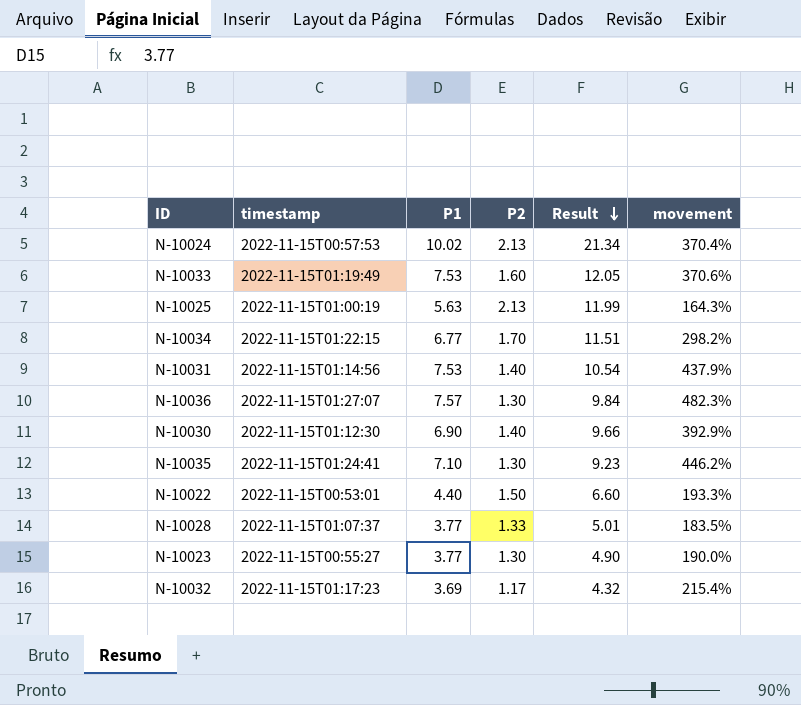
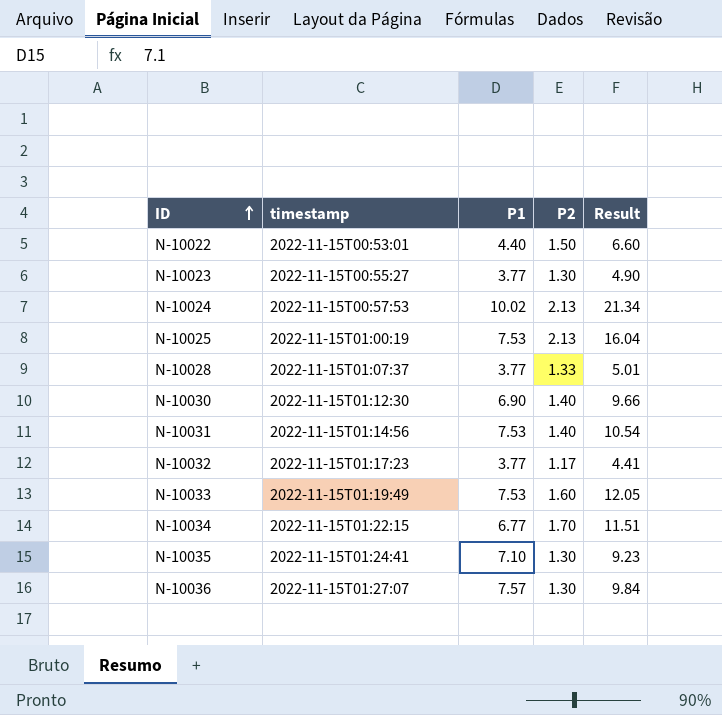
row order: Result descending -> ID ascending
column movement | formula: ([P1] - [P2]) / [P2] -> none
N-10025 | P1: 5.63 -> 7.53
N-10025 | Result: 11.99 -> 16.04
N-10032 | P1: 3.69 -> 3.77
N-10032 | Result: 4.32 -> 4.41

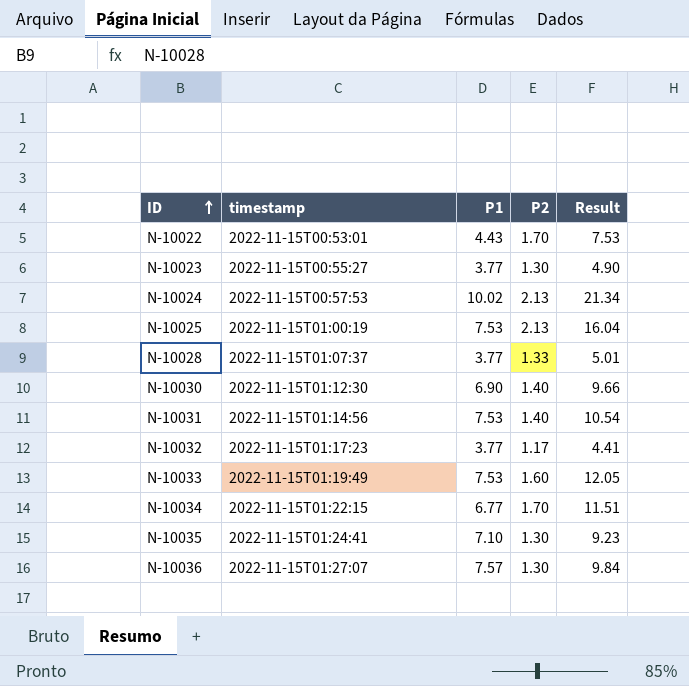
N-10022 | P1: 4.40 -> 4.43
N-10022 | P2: 1.50 -> 1.70
N-10022 | Result: 6.60 -> 7.53

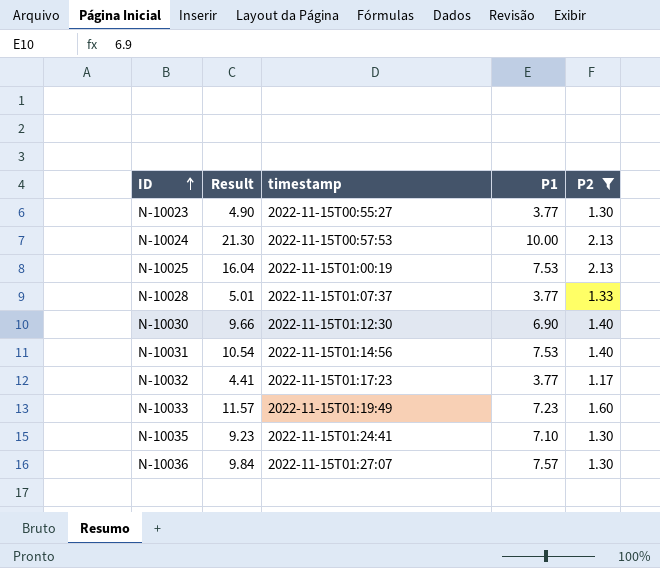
filter: none -> P2 != 1.70
column Result | position: 5 -> 2
N-10024 | Result: 21.34 -> 21.30
N-10024 | P1: 10.02 -> 10.00
N-10033 | Result: 12.05 -> 11.57
N-10033 | P1: 7.53 -> 7.23

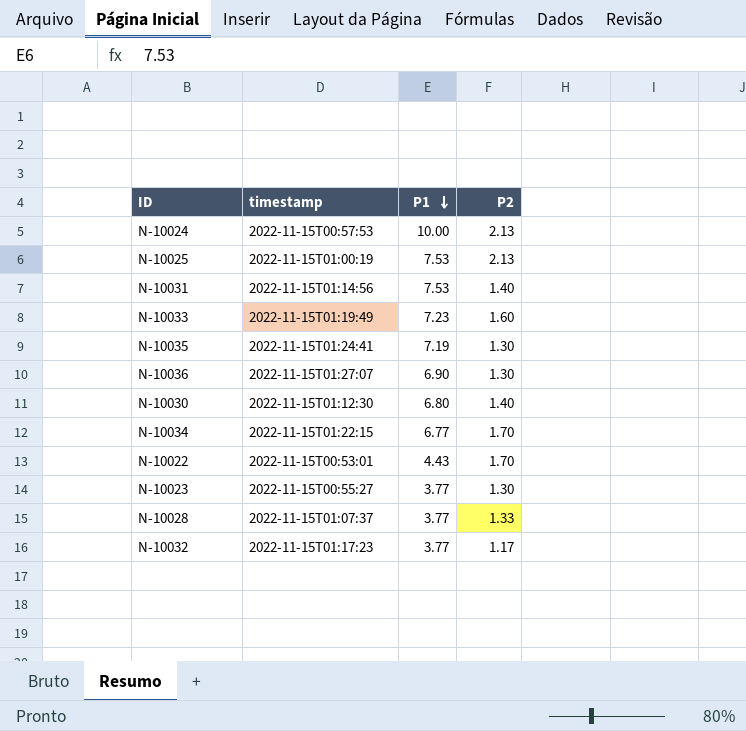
filter: P2 != 1.70 -> none
row order: ID ascending -> P1 descending
column Result | formula: [P1] * [P2] -> none
N-10035 | P1: 7.10 -> 7.19
N-10036 | P1: 7.57 -> 6.90
N-10030 | P1: 6.90 -> 6.80

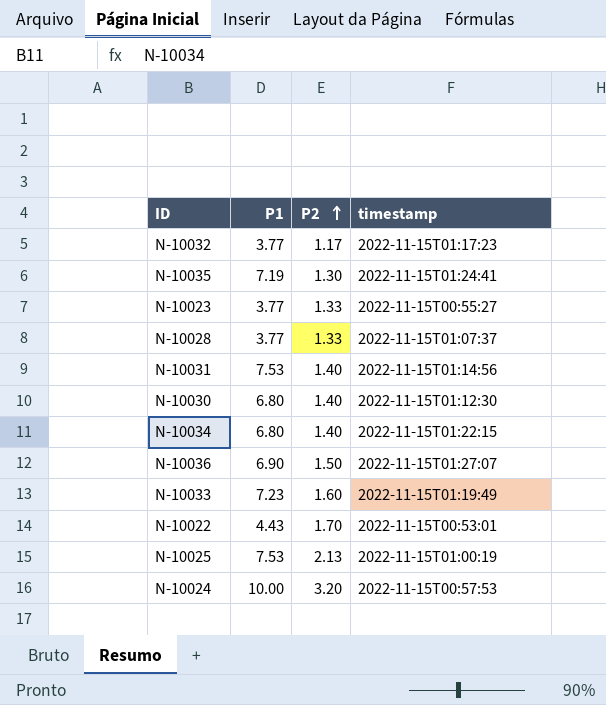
row order: P1 descending -> P2 ascending
column timestamp | position: 2 -> 4
N-10023 | P2: 1.30 -> 1.33
N-10034 | P1: 6.77 -> 6.80
N-10034 | P2: 1.70 -> 1.40
N-10036 | P2: 1.30 -> 1.50
N-10024 | P2: 2.13 -> 3.20

